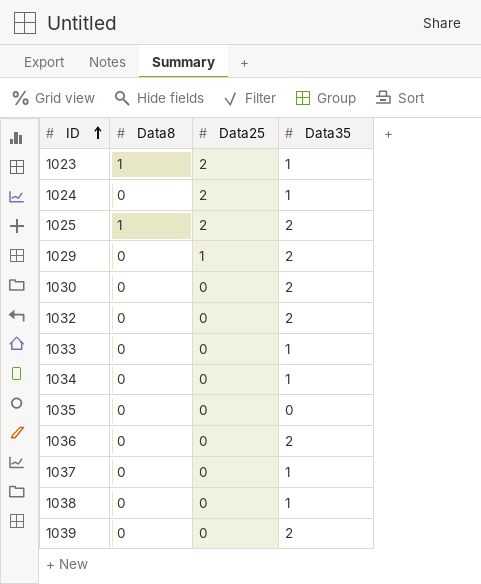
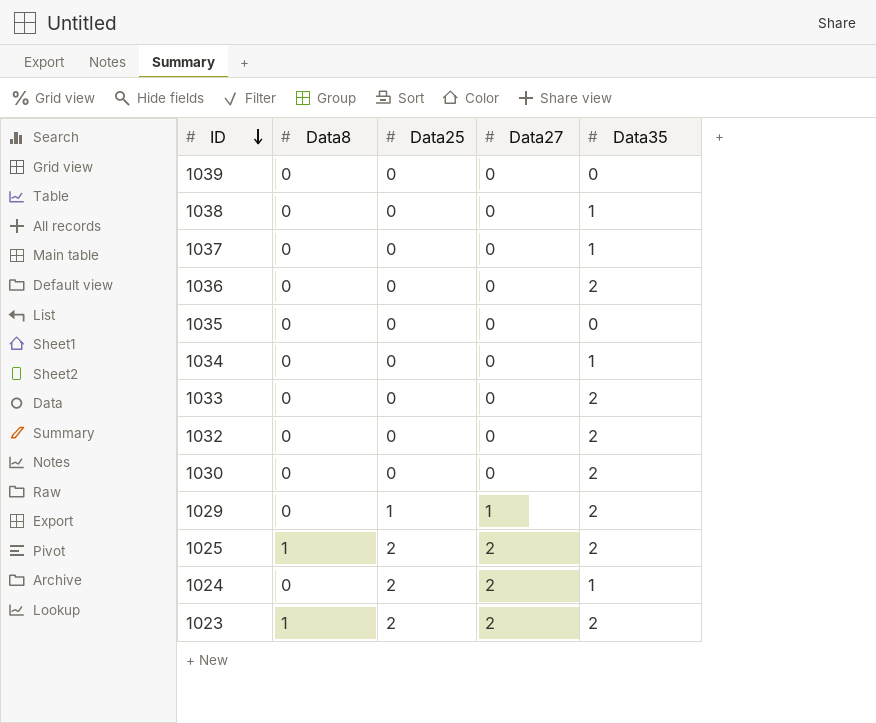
row order: ID ascending -> ID descending
column Data27 | position: none -> 4
1039 | Data35: 2 -> 0
1033 | Data35: 1 -> 2
1023 | Data35: 1 -> 2

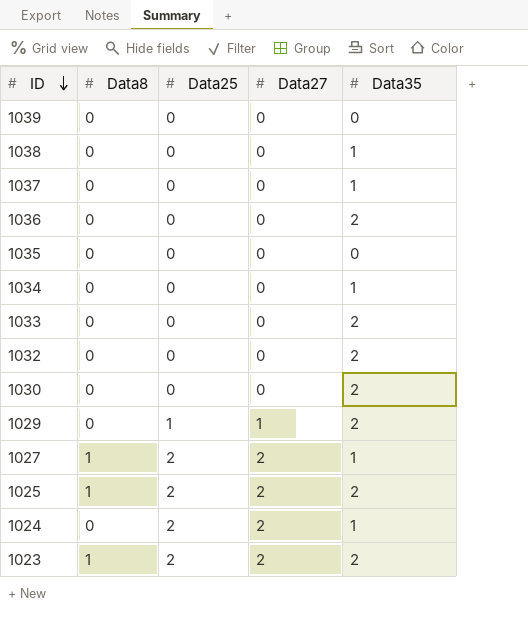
row 1027: none -> 1 | 2 | 2 | 1

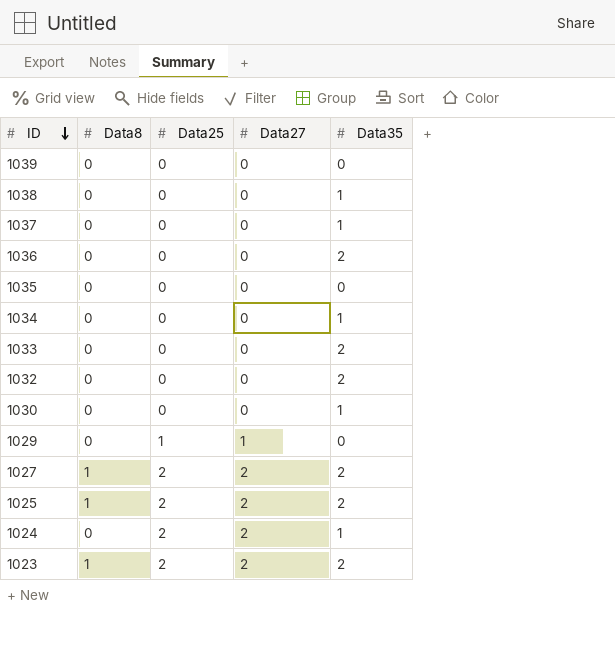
1030 | Data35: 2 -> 1
1029 | Data35: 2 -> 0
1027 | Data35: 1 -> 2

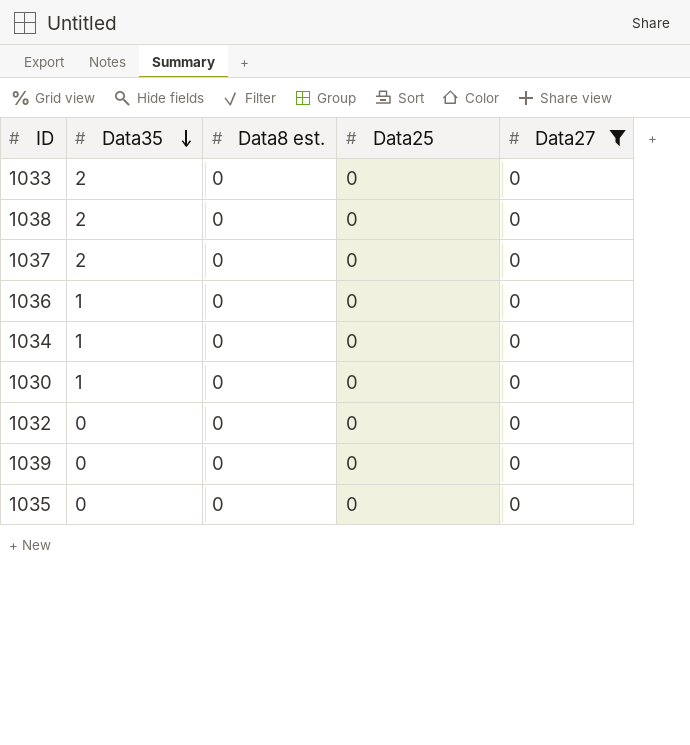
filter: none -> Data27 = 0
row order: ID descending -> Data35 descending
column Data35 | position: 5 -> 2
column name: Data8 -> Data8 est.
1038 | Data35: 1 -> 2
1037 | Data35: 1 -> 2
1036 | Data35: 2 -> 1
1032 | Data35: 2 -> 0

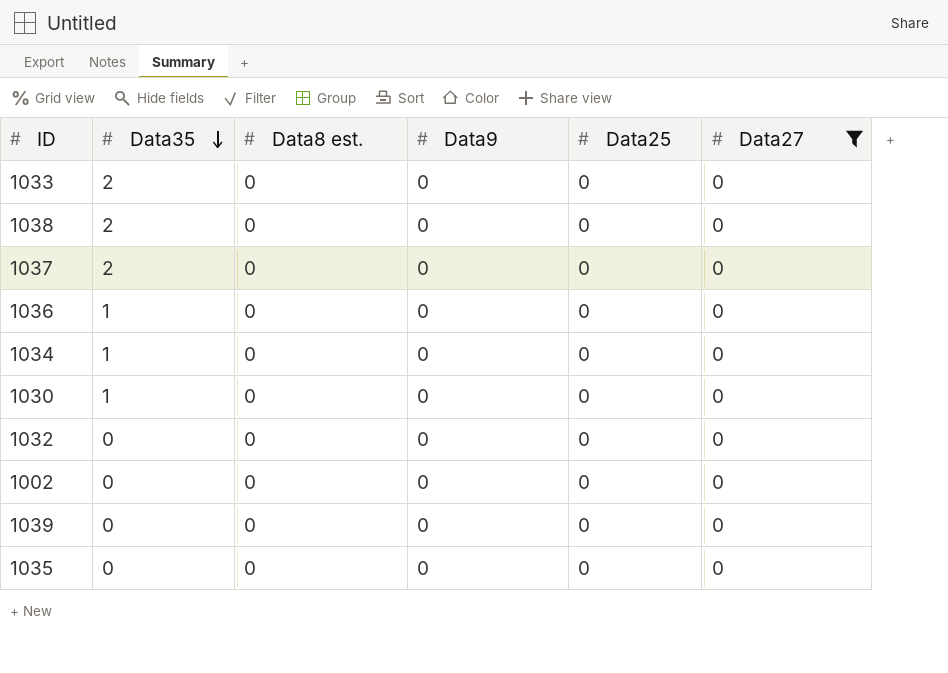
column Data9 | position: none -> 4
row 1002: none -> 0 | 0 | 0 | 0 | 0

